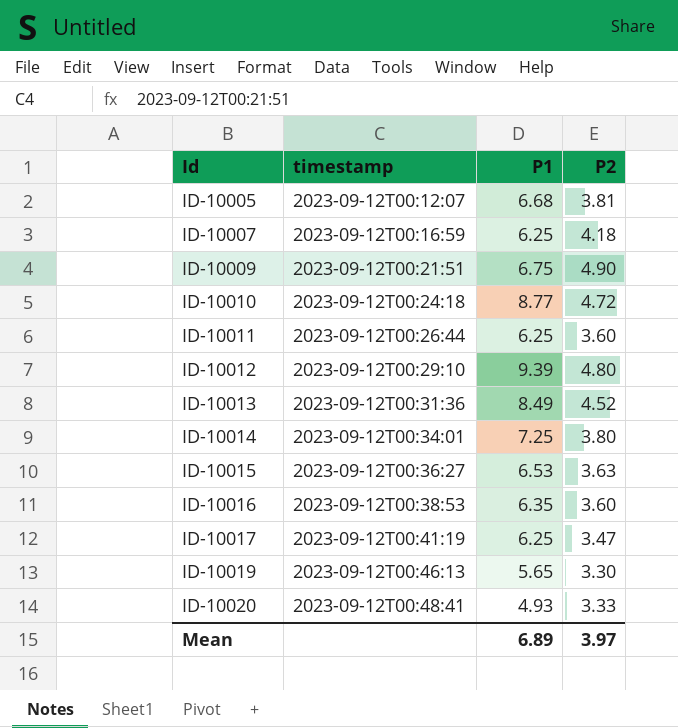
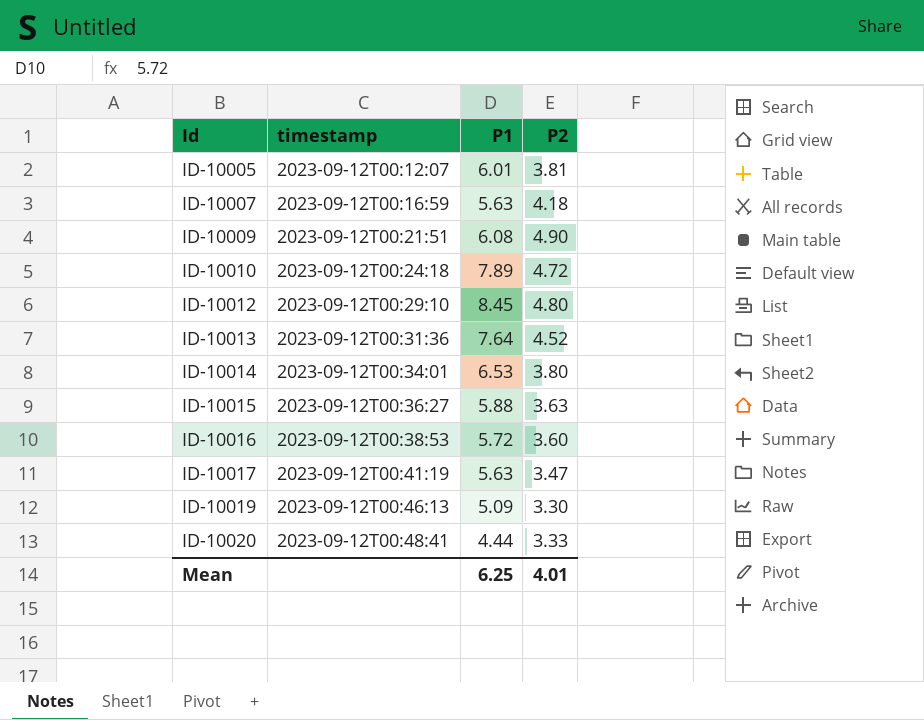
row ID-10011: 2023-09-12T00:26:44 | 6.25 | 3.60 -> none
ID-10005 | P1: 6.68 -> 6.01
ID-10007 | P1: 6.25 -> 5.63
ID-10009 | P1: 6.75 -> 6.08
ID-10010 | P1: 8.77 -> 7.89
ID-10012 | P1: 9.39 -> 8.45
ID-10013 | P1: 8.49 -> 7.64
ID-10014 | P1: 7.25 -> 6.53
ID-10015 | P1: 6.53 -> 5.88
ID-10016 | P1: 6.35 -> 5.72
ID-10017 | P1: 6.25 -> 5.63
ID-10019 | P1: 5.65 -> 5.09
ID-10020 | P1: 4.93 -> 4.44
Mean | P1: 6.89 -> 6.25
Mean | P2: 3.97 -> 4.01

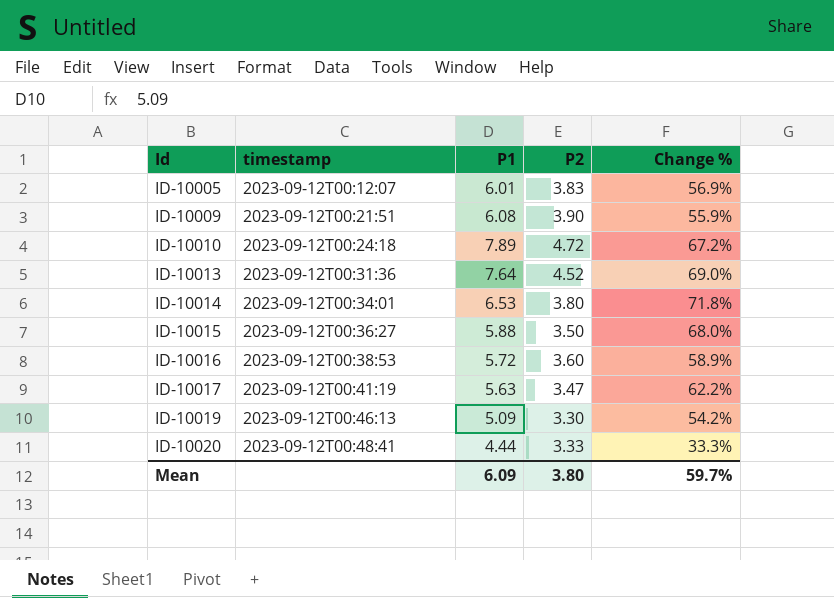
column Change % | formula: none -> ([P1] - [P2]) / [P2]
row ID-10007: 2023-09-12T00:16:59 | 5.63 | 4.18 -> none
row ID-10012: 2023-09-12T00:29:10 | 8.45 | 4.80 -> none
ID-10005 | P2: 3.81 -> 3.83
ID-10009 | P2: 4.90 -> 3.90
ID-10015 | P2: 3.63 -> 3.50
Mean | P1: 6.25 -> 6.09
Mean | P2: 4.01 -> 3.80

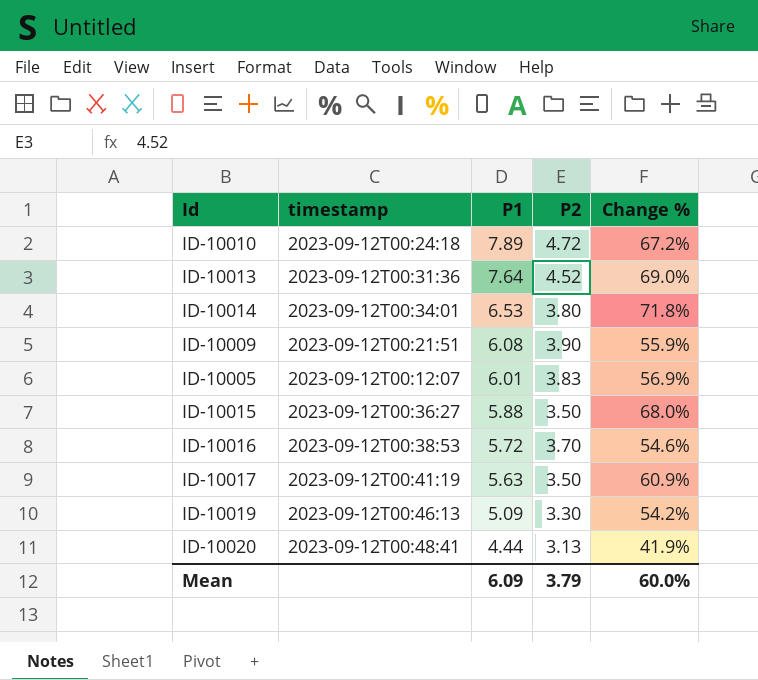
row order: Id ascending -> P1 descending
ID-10016 | P2: 3.60 -> 3.70
ID-10016 | Change %: 58.9% -> 54.6%
ID-10017 | P2: 3.47 -> 3.50
ID-10017 | Change %: 62.2% -> 60.9%
ID-10020 | P2: 3.33 -> 3.13
ID-10020 | Change %: 33.3% -> 41.9%
Mean | P2: 3.80 -> 3.79
Mean | Change %: 59.7% -> 60.0%

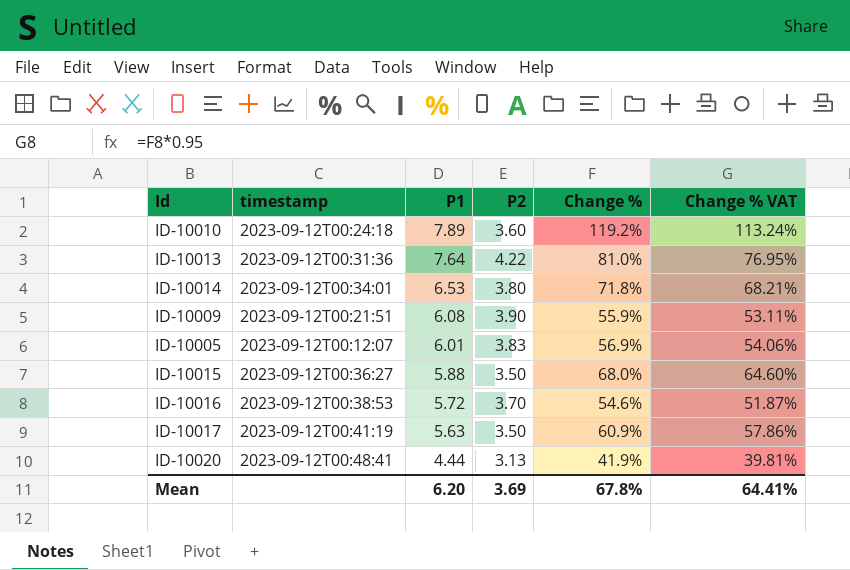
column Change % VAT | formula: none -> [Change %] * 0.95
row ID-10019: 2023-09-12T00:46:13 | 5.09 | 3.30 | 54.2% -> none
ID-10010 | P2: 4.72 -> 3.60
ID-10010 | Change %: 67.2% -> 119.2%
ID-10013 | P2: 4.52 -> 4.22
ID-10013 | Change %: 69.0% -> 81.0%
Mean | P1: 6.09 -> 6.20
Mean | P2: 3.79 -> 3.69
Mean | Change %: 60.0% -> 67.8%

